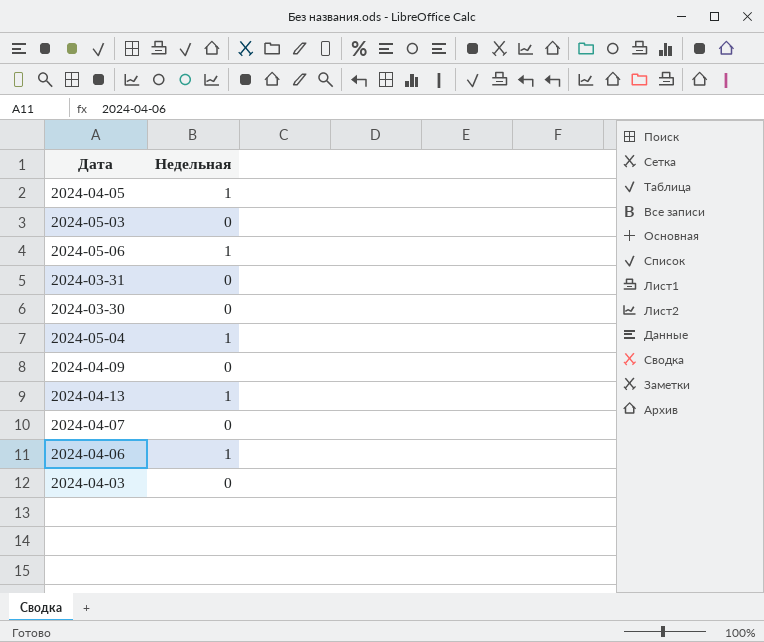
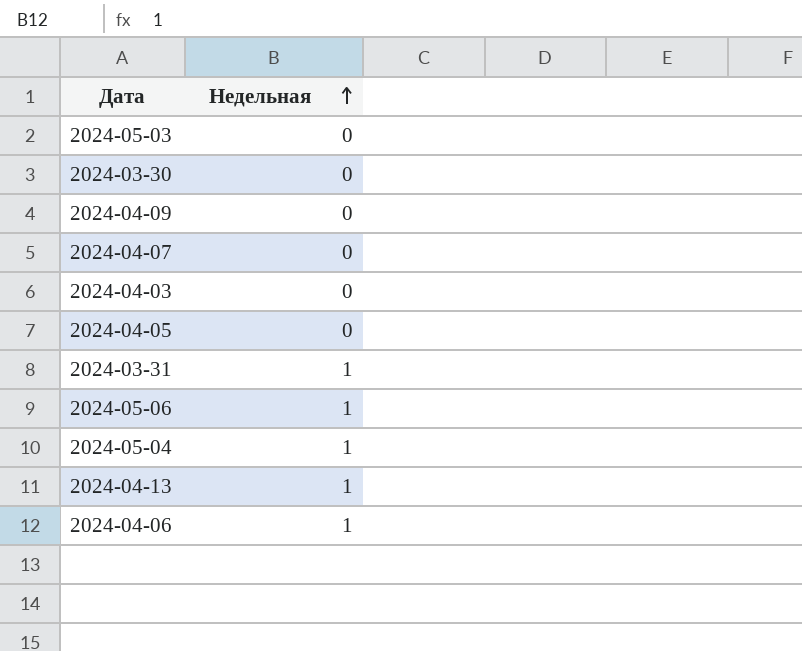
row order: none -> Недельная ascending
2024-04-05 | Недельная: 1 -> 0
2024-03-31 | Недельная: 0 -> 1

